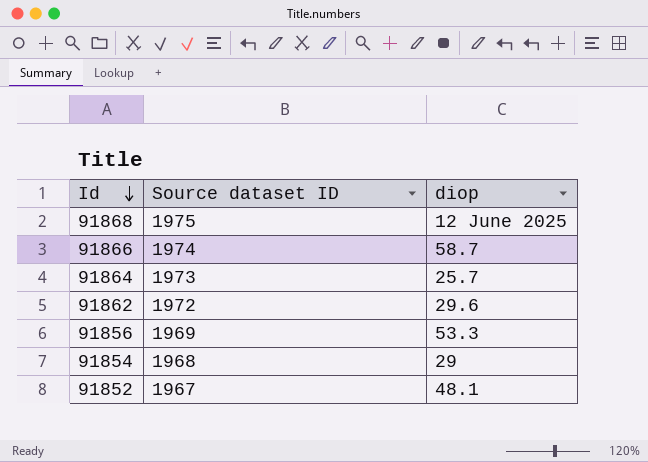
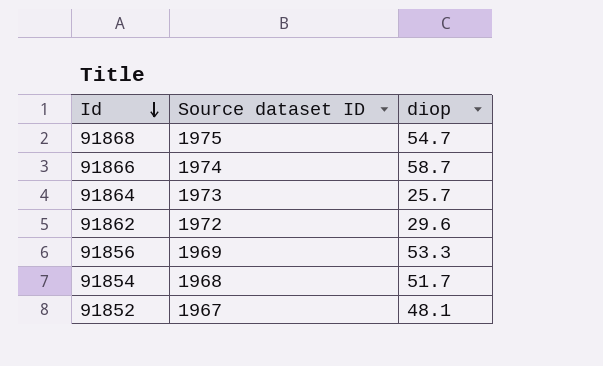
91868 | diop: 12 June 2025 -> 54.7
91854 | diop: 29 -> 51.7

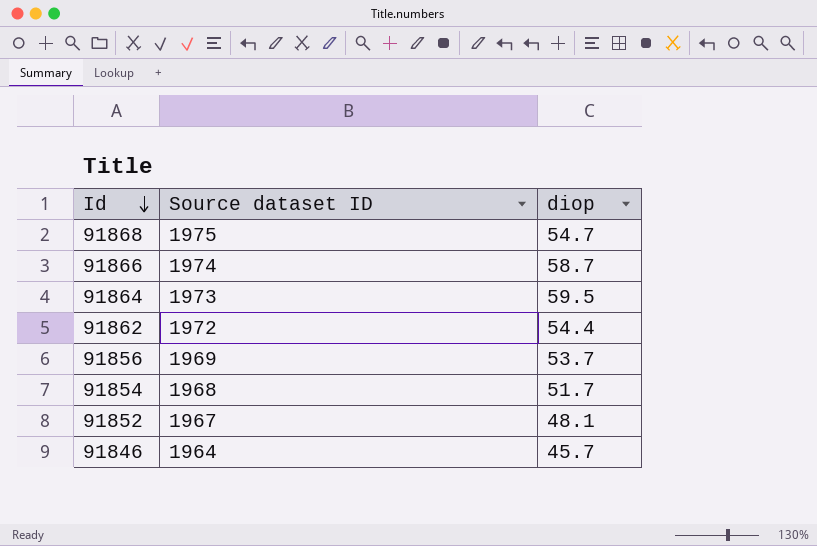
91864 | diop: 25.7 -> 59.5
91862 | diop: 29.6 -> 54.4
91856 | diop: 53.3 -> 53.7
row 91846: none -> 1964 | 45.7

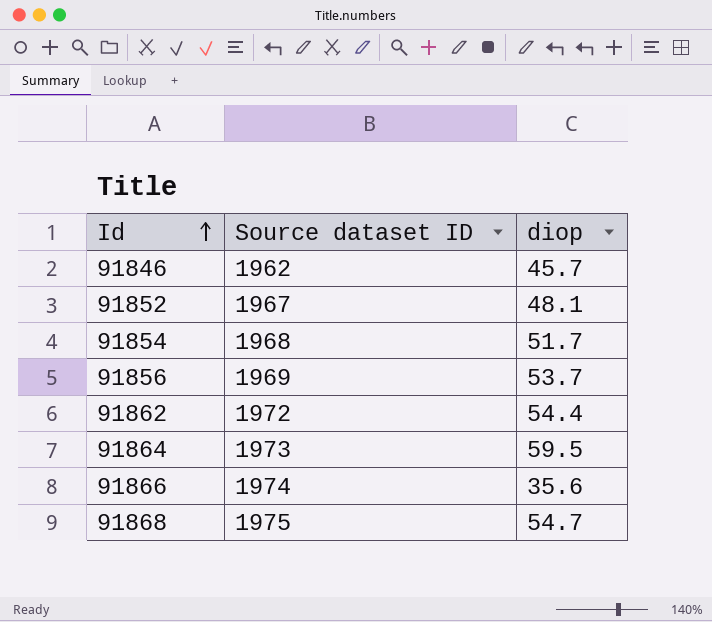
row order: Id descending -> Id ascending
91846 | Source dataset ID: 1964 -> 1962
91866 | diop: 58.7 -> 35.6

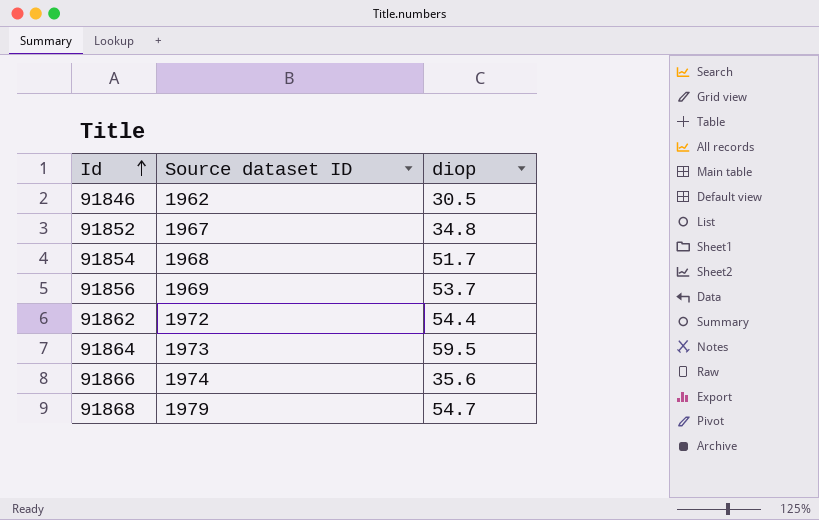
91846 | diop: 45.7 -> 30.5
91852 | diop: 48.1 -> 34.8
91868 | Source dataset ID: 1975 -> 1979

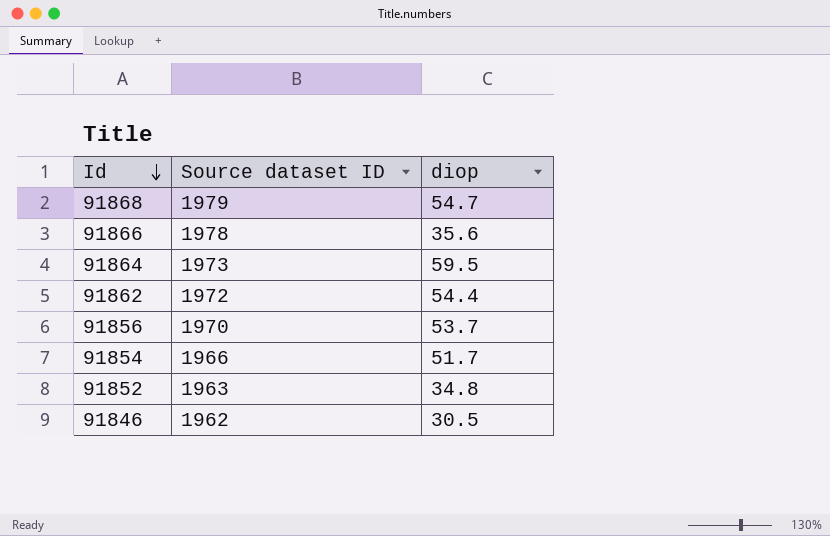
row order: Id ascending -> Id descending
91866 | Source dataset ID: 1974 -> 1978
91856 | Source dataset ID: 1969 -> 1970
91854 | Source dataset ID: 1968 -> 1966
91852 | Source dataset ID: 1967 -> 1963

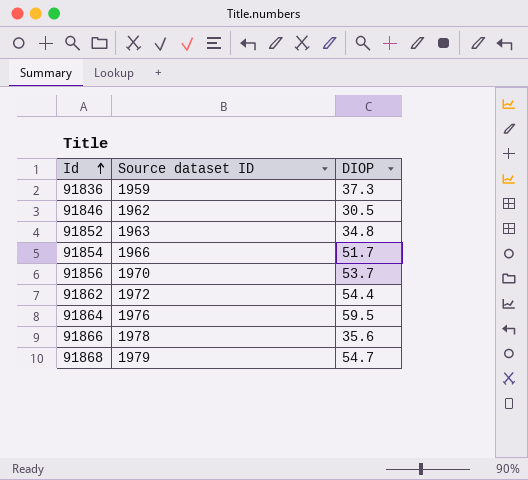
row order: Id descending -> Id ascending
column name: diop -> DIOP
row 91836: none -> 1959 | 37.3
91864 | Source dataset ID: 1973 -> 1976

